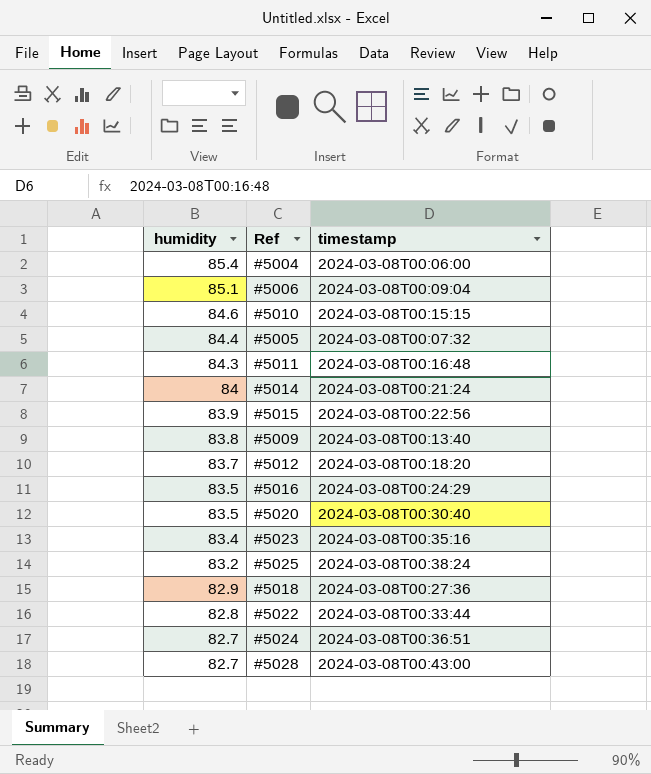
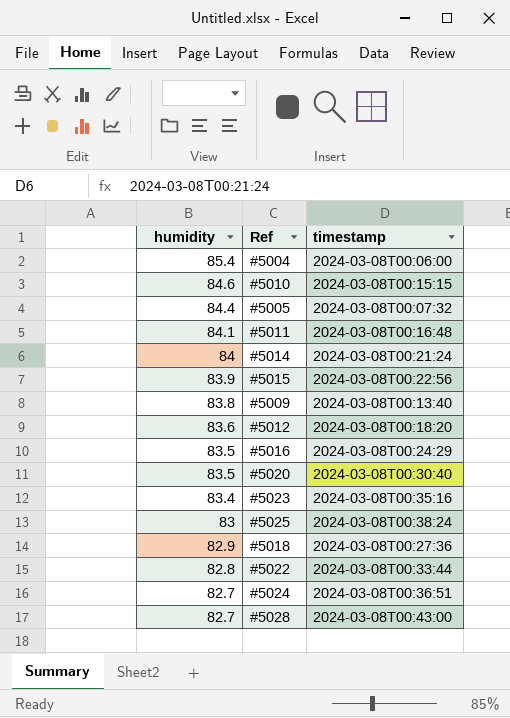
row #5006: 85.1 | 2024-03-08T00:09:04 -> none
#5011 | humidity: 84.3 -> 84.1
#5012 | humidity: 83.7 -> 83.6
#5025 | humidity: 83.2 -> 83

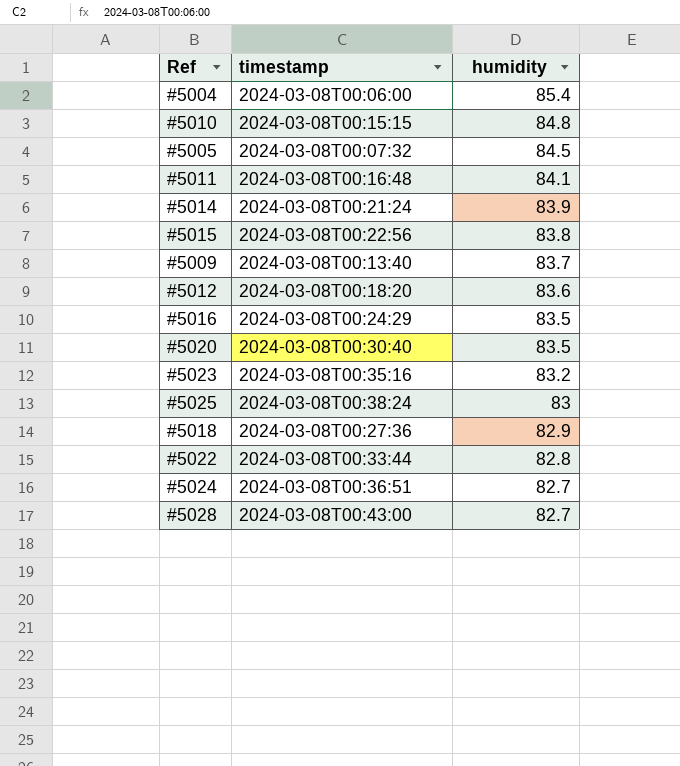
column humidity | position: 1 -> 3
#5010 | humidity: 84.6 -> 84.8
#5005 | humidity: 84.4 -> 84.5
#5014 | humidity: 84 -> 83.9
#5015 | humidity: 83.9 -> 83.8
#5009 | humidity: 83.8 -> 83.7
#5023 | humidity: 83.4 -> 83.2

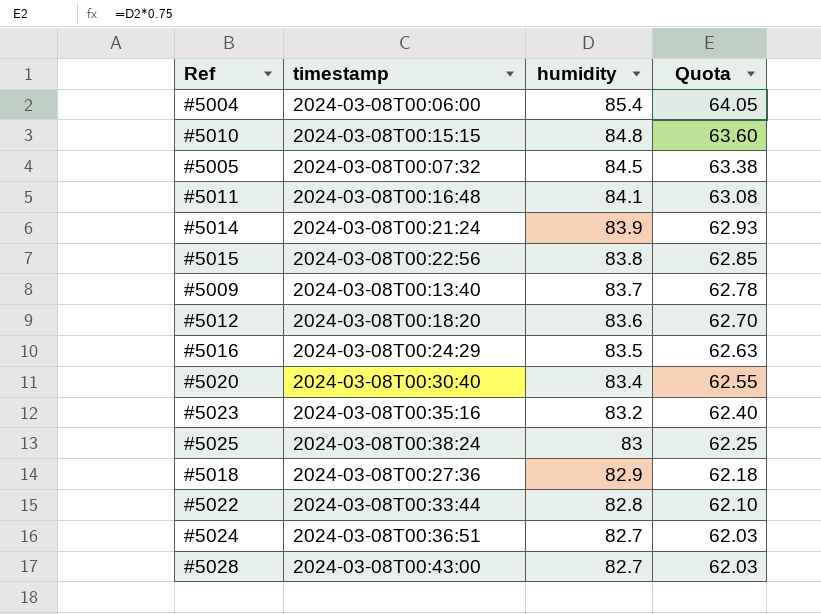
column Quota | formula: none -> [humidity] * 0.75
#5020 | humidity: 83.5 -> 83.4

